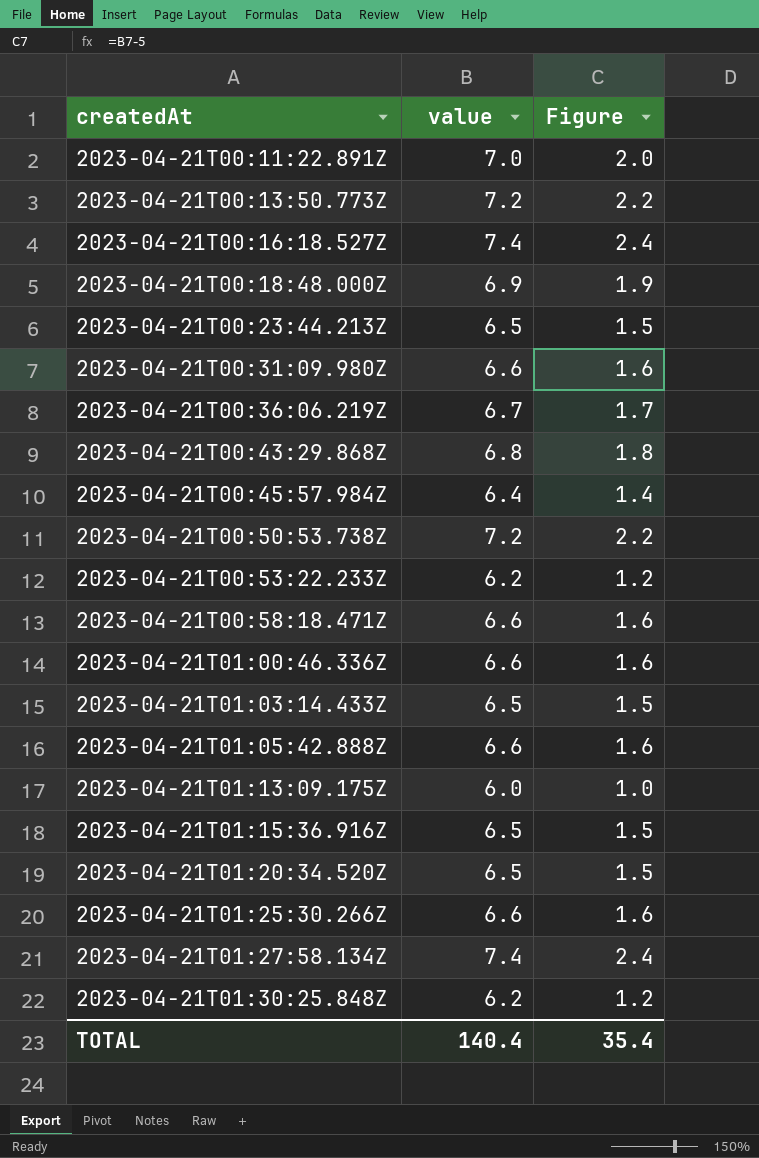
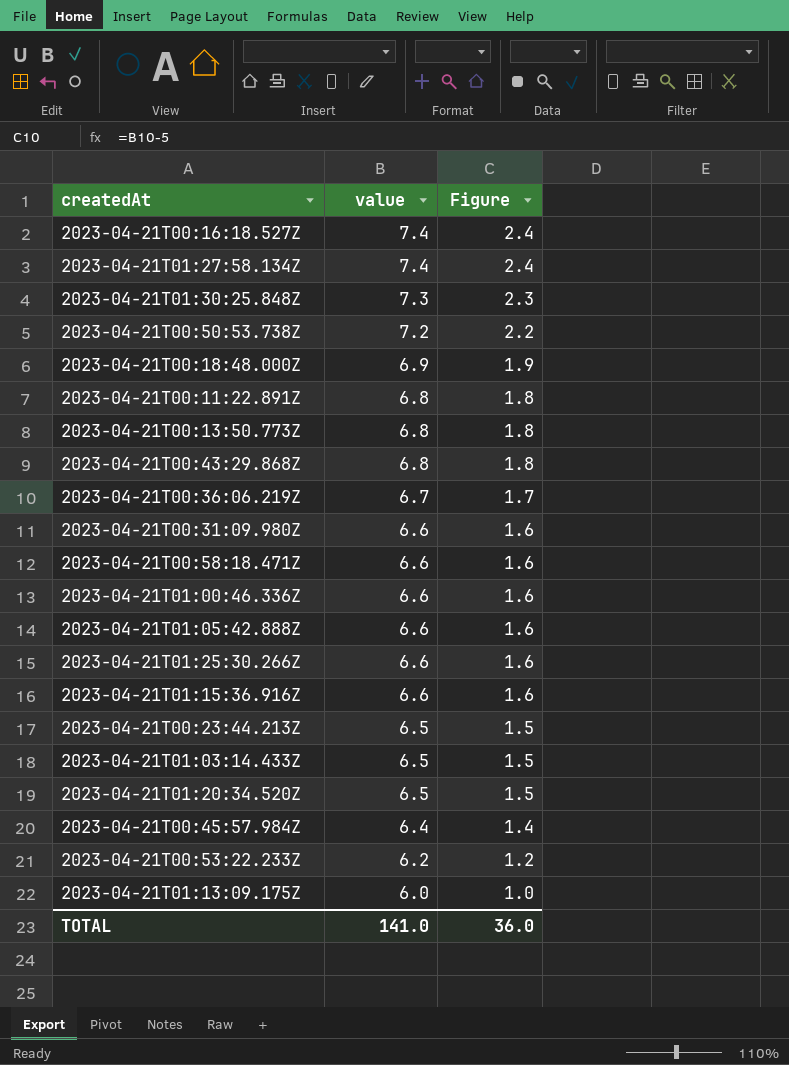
row order: createdAt ascending -> value descending
2023-04-21T01:30:25.848Z | value: 6.2 -> 7.3
2023-04-21T01:30:25.848Z | Figure: 1.2 -> 2.3
2023-04-21T00:11:22.891Z | value: 7.0 -> 6.8
2023-04-21T00:11:22.891Z | Figure: 2.0 -> 1.8
2023-04-21T00:13:50.773Z | value: 7.2 -> 6.8
2023-04-21T00:13:50.773Z | Figure: 2.2 -> 1.8
2023-04-21T01:15:36.916Z | value: 6.5 -> 6.6
2023-04-21T01:15:36.916Z | Figure: 1.5 -> 1.6
TOTAL | value: 140.4 -> 141.0
TOTAL | Figure: 35.4 -> 36.0

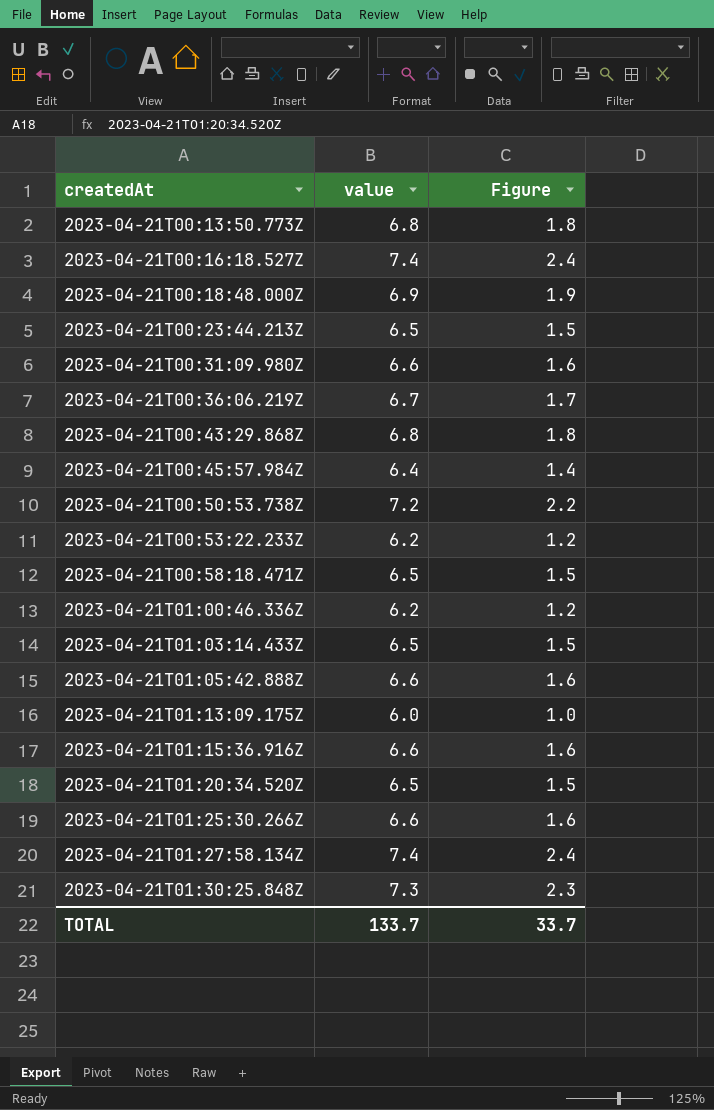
row order: value descending -> createdAt ascending
row 2023-04-21T00:11:22.891Z: 6.8 | 1.8 -> none
2023-04-21T00:58:18.471Z | value: 6.6 -> 6.5
2023-04-21T00:58:18.471Z | Figure: 1.6 -> 1.5
2023-04-21T01:00:46.336Z | value: 6.6 -> 6.2
2023-04-21T01:00:46.336Z | Figure: 1.6 -> 1.2
TOTAL | value: 141.0 -> 133.7
TOTAL | Figure: 36.0 -> 33.7

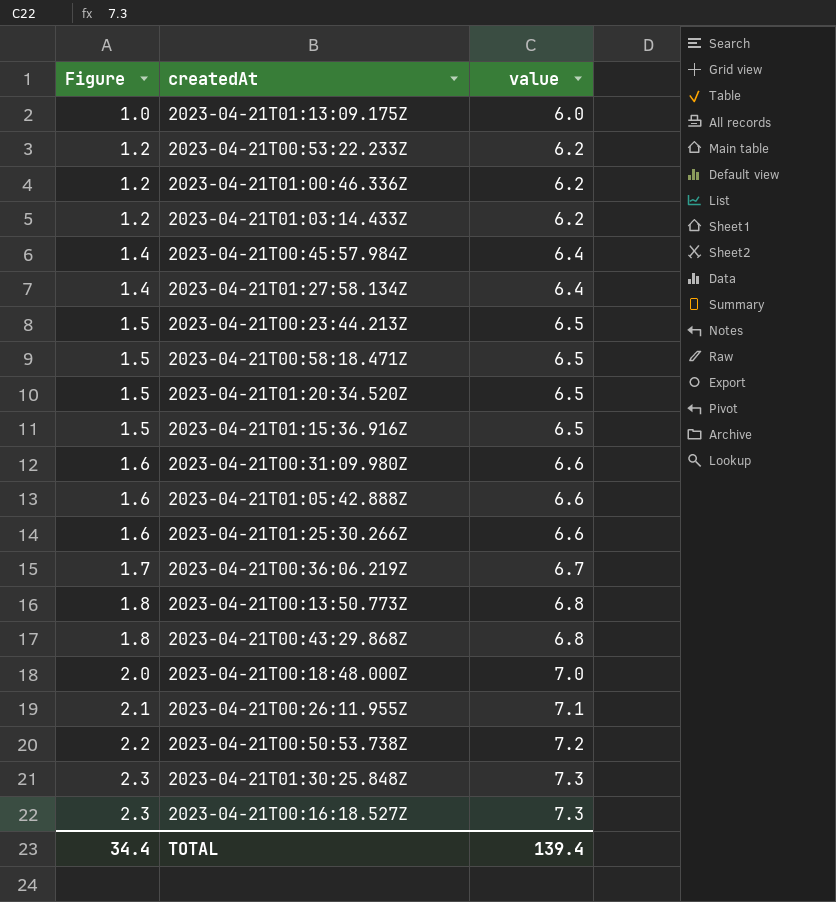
row order: createdAt ascending -> Figure ascending
column Figure | position: 3 -> 1
2023-04-21T01:03:14.433Z | Figure: 1.5 -> 1.2
2023-04-21T01:03:14.433Z | value: 6.5 -> 6.2
2023-04-21T01:27:58.134Z | Figure: 2.4 -> 1.4
2023-04-21T01:27:58.134Z | value: 7.4 -> 6.4
2023-04-21T01:15:36.916Z | Figure: 1.6 -> 1.5
2023-04-21T01:15:36.916Z | value: 6.6 -> 6.5
2023-04-21T00:18:48.000Z | Figure: 1.9 -> 2.0
2023-04-21T00:18:48.000Z | value: 6.9 -> 7.0
row 2023-04-21T00:26:11.955Z: none -> 2.1 | 7.1
2023-04-21T00:16:18.527Z | Figure: 2.4 -> 2.3
2023-04-21T00:16:18.527Z | value: 7.4 -> 7.3
TOTAL | Figure: 33.7 -> 34.4
TOTAL | value: 133.7 -> 139.4

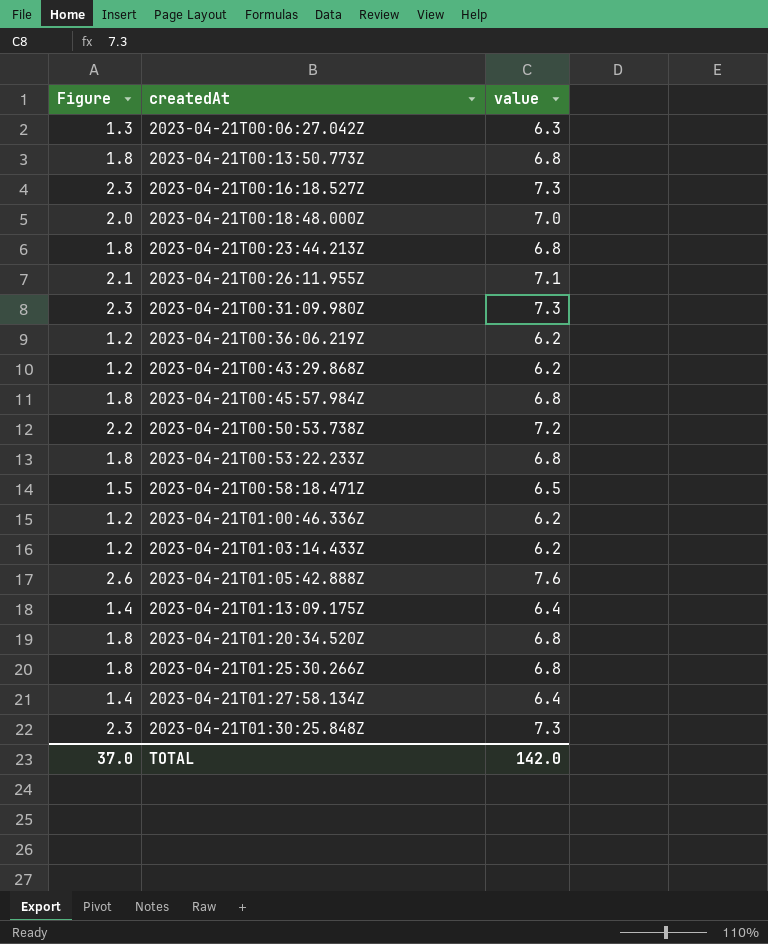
row order: Figure ascending -> createdAt ascending
row 2023-04-21T01:15:36.916Z: 1.5 | 6.5 -> none
row 2023-04-21T00:06:27.042Z: none -> 1.3 | 6.3
2023-04-21T00:23:44.213Z | Figure: 1.5 -> 1.8
2023-04-21T00:23:44.213Z | value: 6.5 -> 6.8
2023-04-21T00:31:09.980Z | Figure: 1.6 -> 2.3
2023-04-21T00:31:09.980Z | value: 6.6 -> 7.3
2023-04-21T00:36:06.219Z | Figure: 1.7 -> 1.2
2023-04-21T00:36:06.219Z | value: 6.7 -> 6.2
2023-04-21T00:43:29.868Z | Figure: 1.8 -> 1.2
2023-04-21T00:43:29.868Z | value: 6.8 -> 6.2
2023-04-21T00:45:57.984Z | Figure: 1.4 -> 1.8
2023-04-21T00:45:57.984Z | value: 6.4 -> 6.8
2023-04-21T00:53:22.233Z | Figure: 1.2 -> 1.8
2023-04-21T00:53:22.233Z | value: 6.2 -> 6.8
2023-04-21T01:05:42.888Z | Figure: 1.6 -> 2.6
2023-04-21T01:05:42.888Z | value: 6.6 -> 7.6
2023-04-21T01:13:09.175Z | Figure: 1.0 -> 1.4
2023-04-21T01:13:09.175Z | value: 6.0 -> 6.4
2023-04-21T01:20:34.520Z | Figure: 1.5 -> 1.8
2023-04-21T01:20:34.520Z | value: 6.5 -> 6.8
2023-04-21T01:25:30.266Z | Figure: 1.6 -> 1.8
2023-04-21T01:25:30.266Z | value: 6.6 -> 6.8
TOTAL | Figure: 34.4 -> 37.0
TOTAL | value: 139.4 -> 142.0

